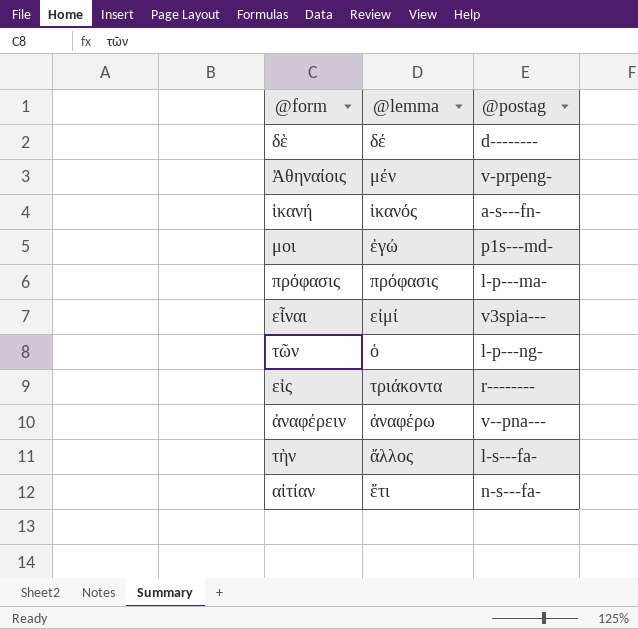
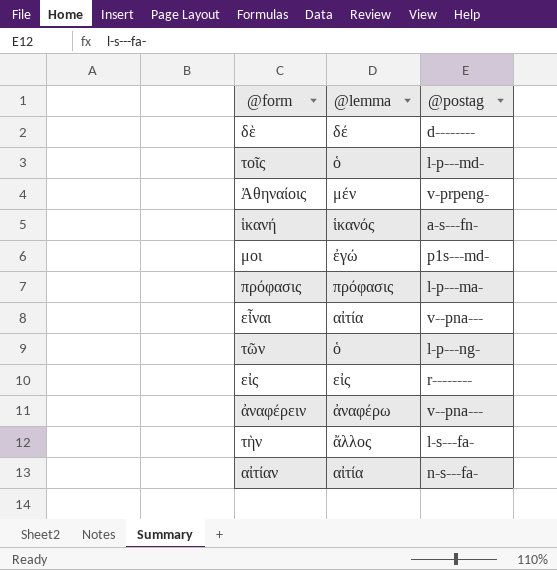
row τοῖς: none -> ὁ | l-p---md-
εἶναι | @lemma: εἰμί -> αἰτία
εἶναι | @postag: v3spia--- -> v--pna---
εἰς | @lemma: τριάκοντα -> εἰς
αἰτίαν | @lemma: ἔτι -> αἰτία

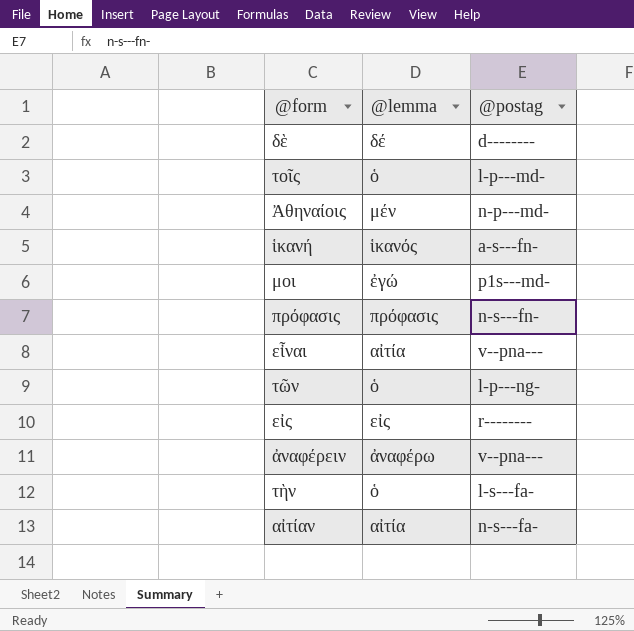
Ἀθηναίοις | @postag: v-prpeng- -> n-p---md-
πρόφασις | @postag: l-p---ma- -> n-s---fn-
τὴν | @lemma: ἄλλος -> ὁ

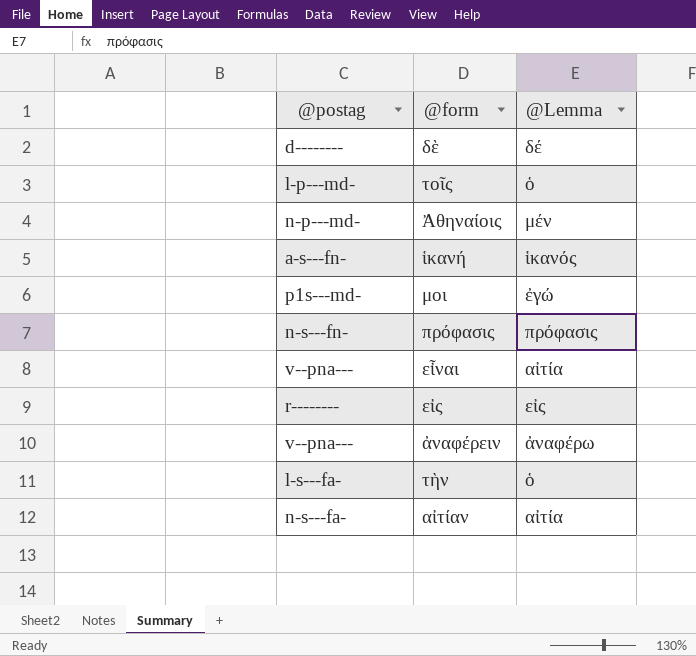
column @postag | position: 3 -> 1
column name: @lemma -> @Lemma
row τῶν: ὁ | l-p---ng- -> none

